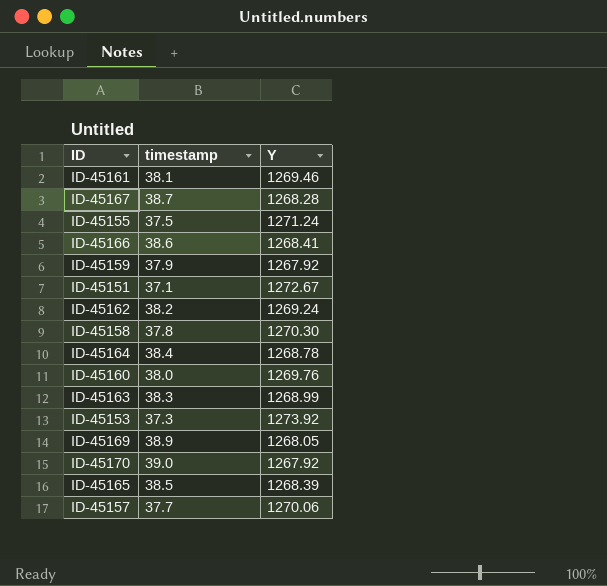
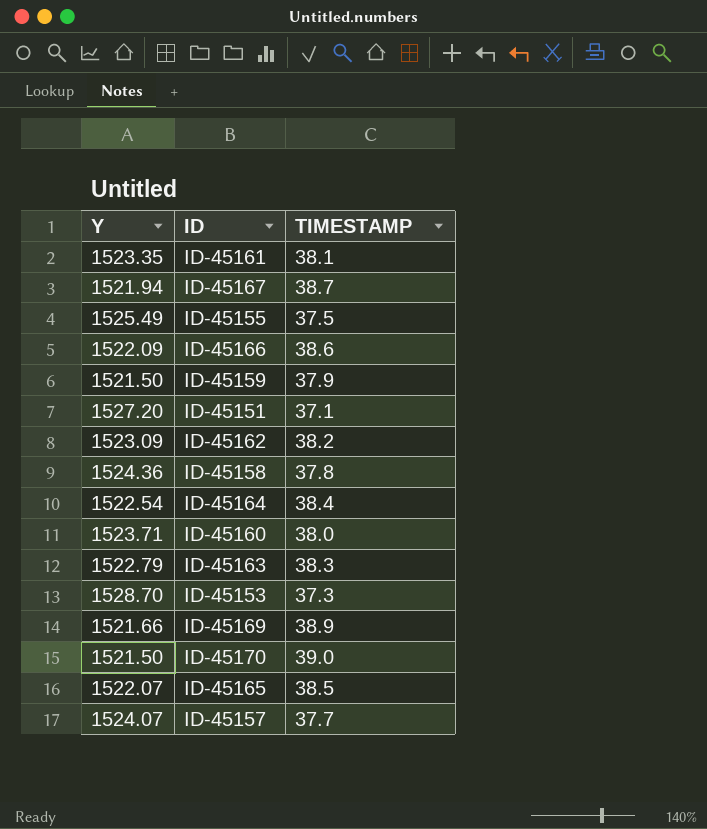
column Y | position: 3 -> 1
column name: timestamp -> TIMESTAMP
ID-45161 | Y: 1269.46 -> 1523.35
ID-45167 | Y: 1268.28 -> 1521.94
ID-45155 | Y: 1271.24 -> 1525.49
ID-45166 | Y: 1268.41 -> 1522.09
ID-45159 | Y: 1267.92 -> 1521.50
ID-45151 | Y: 1272.67 -> 1527.20
ID-45162 | Y: 1269.24 -> 1523.09
ID-45158 | Y: 1270.30 -> 1524.36
ID-45164 | Y: 1268.78 -> 1522.54
ID-45160 | Y: 1269.76 -> 1523.71
ID-45163 | Y: 1268.99 -> 1522.79
ID-45153 | Y: 1273.92 -> 1528.70
ID-45169 | Y: 1268.05 -> 1521.66
ID-45170 | Y: 1267.92 -> 1521.50
ID-45165 | Y: 1268.39 -> 1522.07
ID-45157 | Y: 1270.06 -> 1524.07

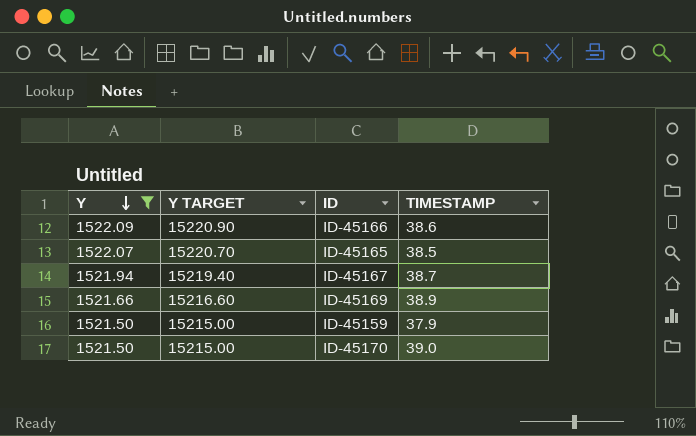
filter: none -> Y <= 1522.09
row order: none -> Y descending
column Y TARGET | formula: none -> [Y] * 10

